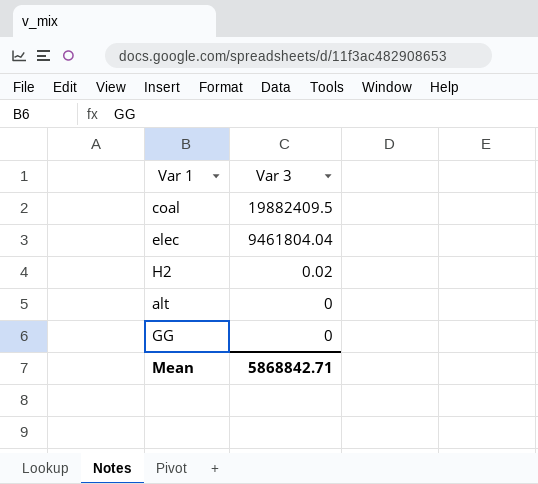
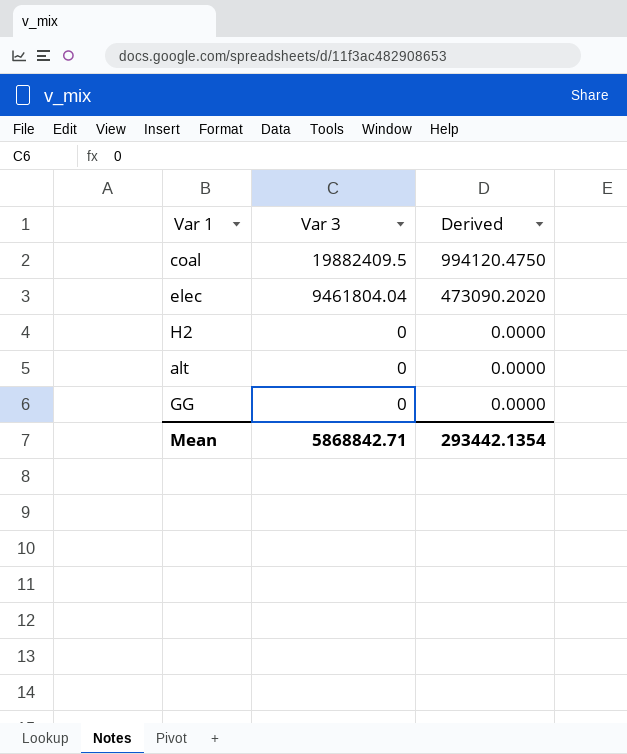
column Derived | formula: none -> [Var 3] * 0.05
H2 | Var 3: 0.02 -> 0

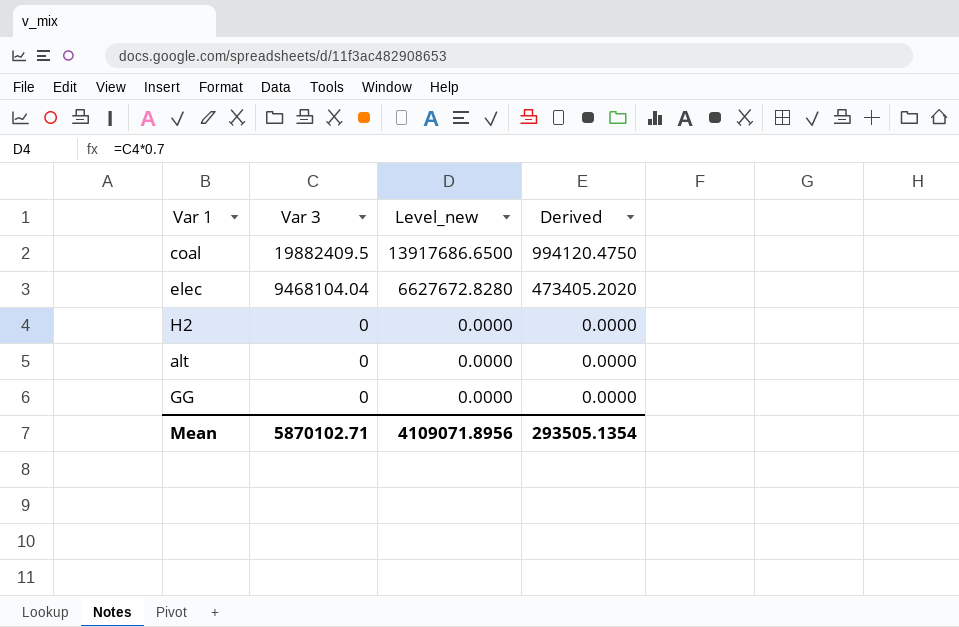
column Level_new | formula: none -> [Var 3] * 0.7
elec | Var 3: 9461804.04 -> 9468104.04
elec | Derived: 473090.2020 -> 473405.2020
Mean | Var 3: 5868842.71 -> 5870102.71
Mean | Derived: 293442.1354 -> 293505.1354

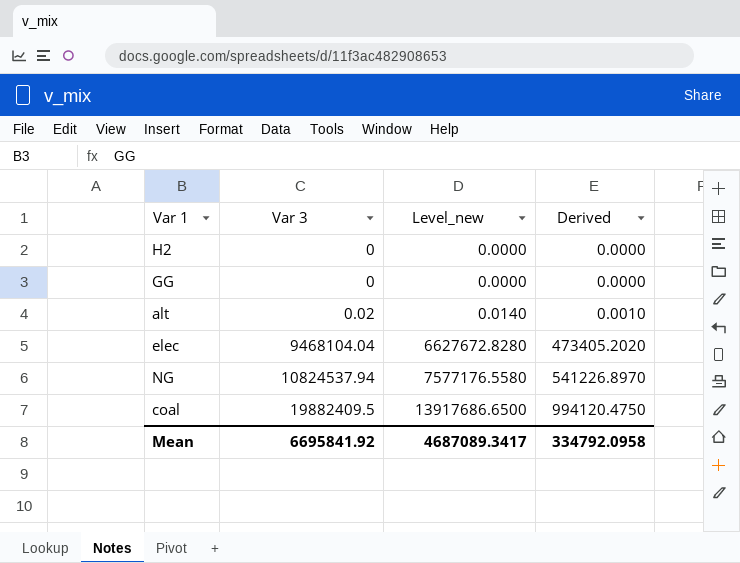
row order: Var 3 descending -> Var 3 ascending
alt | Var 3: 0 -> 0.02
alt | Level_new: 0.0000 -> 0.0140
alt | Derived: 0.0000 -> 0.0010
row NG: none -> 10824537.94 | 7577176.5580 | 541226.8970
Mean | Var 3: 5870102.71 -> 6695841.92
Mean | Level_new: 4109071.8956 -> 4687089.3417
Mean | Derived: 293505.1354 -> 334792.0958

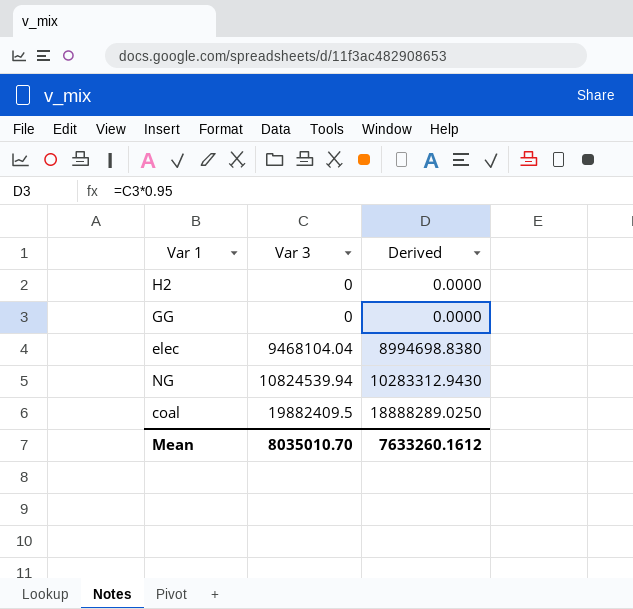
column Level_new | formula: [Var 3] * 0.7 -> none
column Derived | formula: [Var 3] * 0.05 -> [Var 3] * 0.95
row alt: 0.02 | 0.0140 | 0.0010 -> none
NG | Var 3: 10824537.94 -> 10824539.94
Mean | Var 3: 6695841.92 -> 8035010.70
Mean | Derived: 334792.0958 -> 7633260.1612

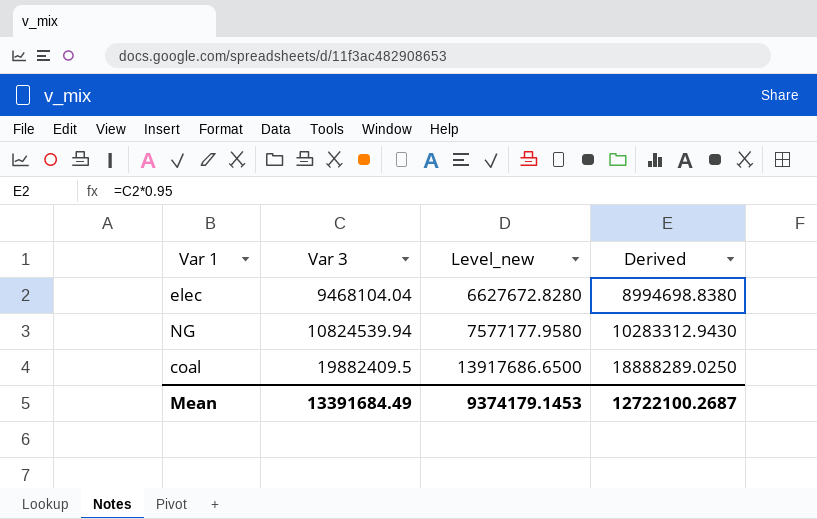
column Level_new | formula: none -> [Var 3] * 0.7
row H2: 0 | 0.0000 -> none
row GG: 0 | 0.0000 -> none
Mean | Var 3: 8035010.70 -> 13391684.49
Mean | Derived: 7633260.1612 -> 12722100.2687

